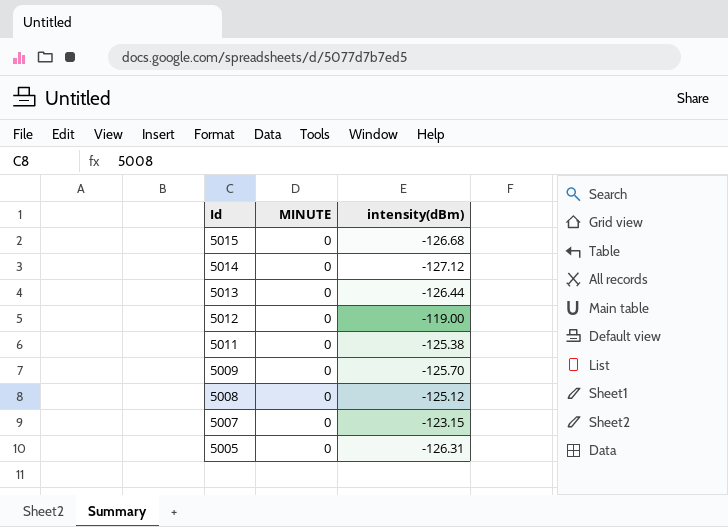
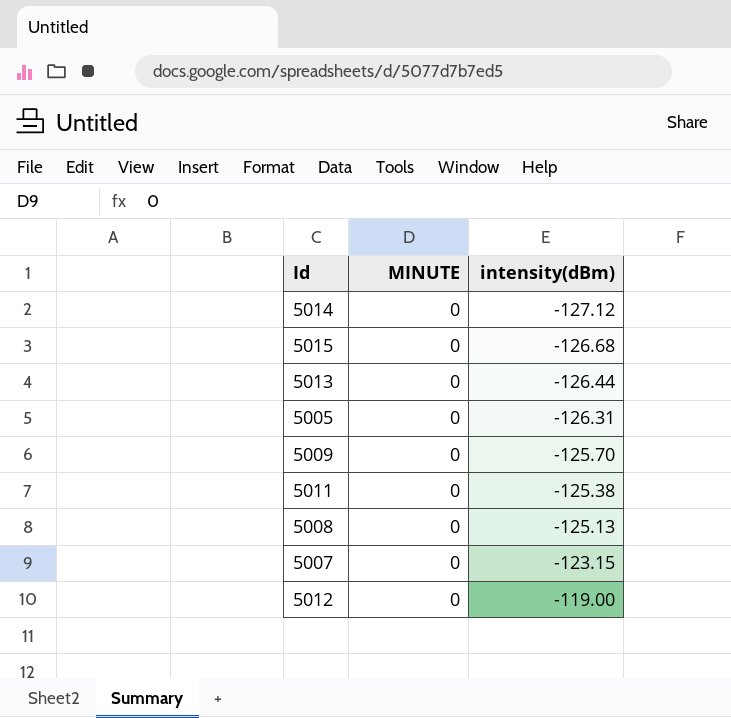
row order: Id descending -> intensity(dBm) ascending
5008 | intensity(dBm): -125.12 -> -125.13

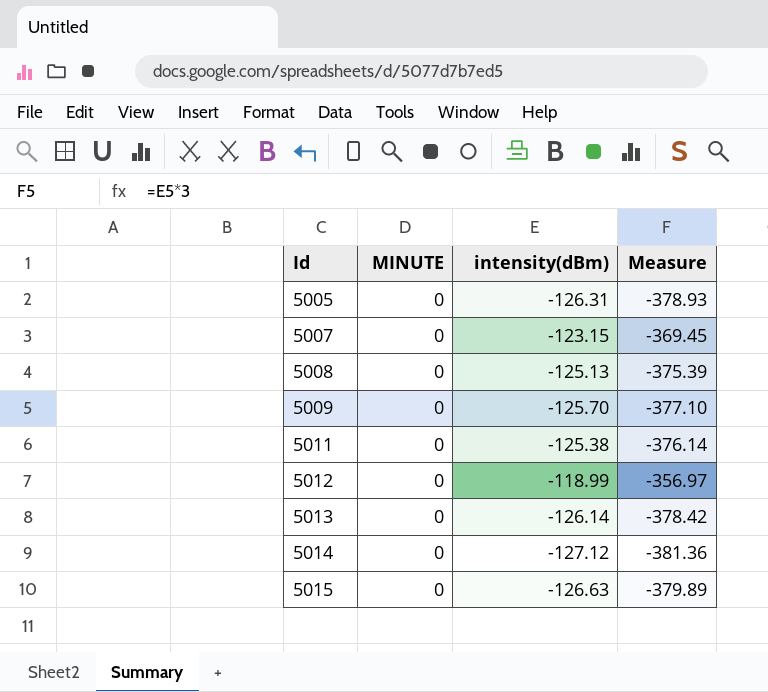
row order: intensity(dBm) ascending -> Id ascending
column Measure | formula: none -> [intensity(dBm)] * 3
5012 | intensity(dBm): -119.00 -> -118.99
5013 | intensity(dBm): -126.44 -> -126.14
5015 | intensity(dBm): -126.68 -> -126.63

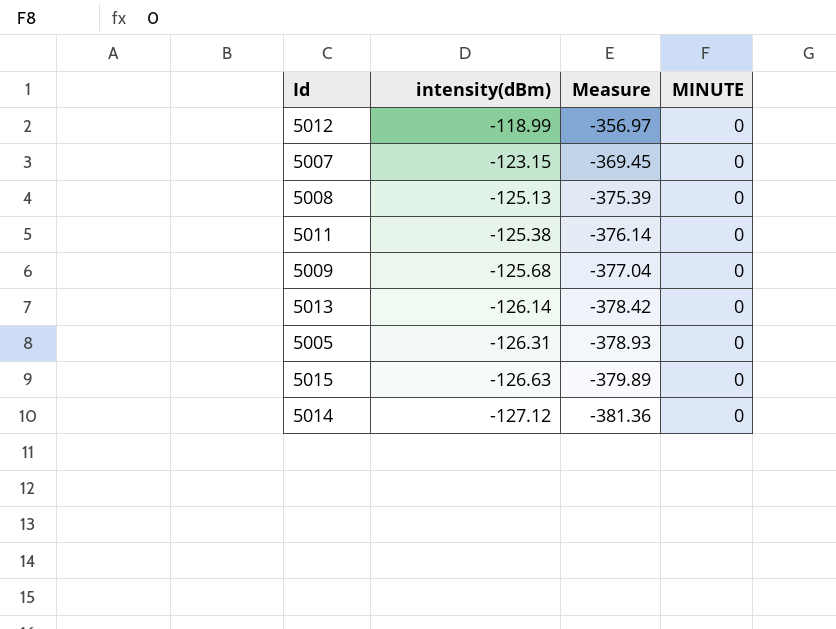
row order: Id ascending -> intensity(dBm) descending
column MINUTE | position: 2 -> 4
5009 | intensity(dBm): -125.70 -> -125.68
5009 | Measure: -377.10 -> -377.04

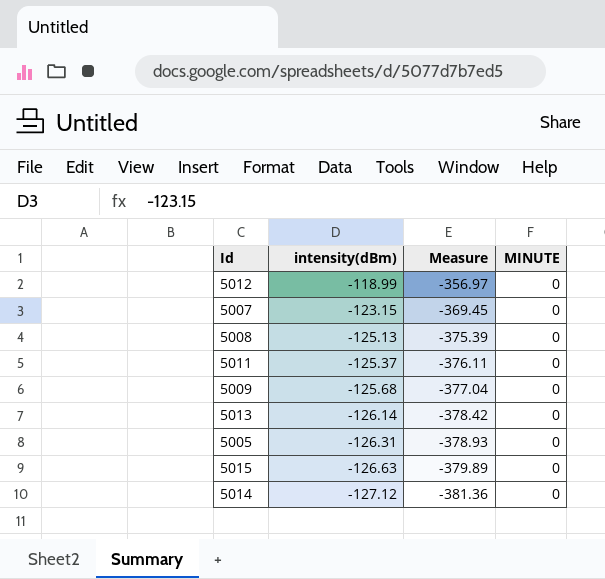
5011 | intensity(dBm): -125.38 -> -125.37
5011 | Measure: -376.14 -> -376.11

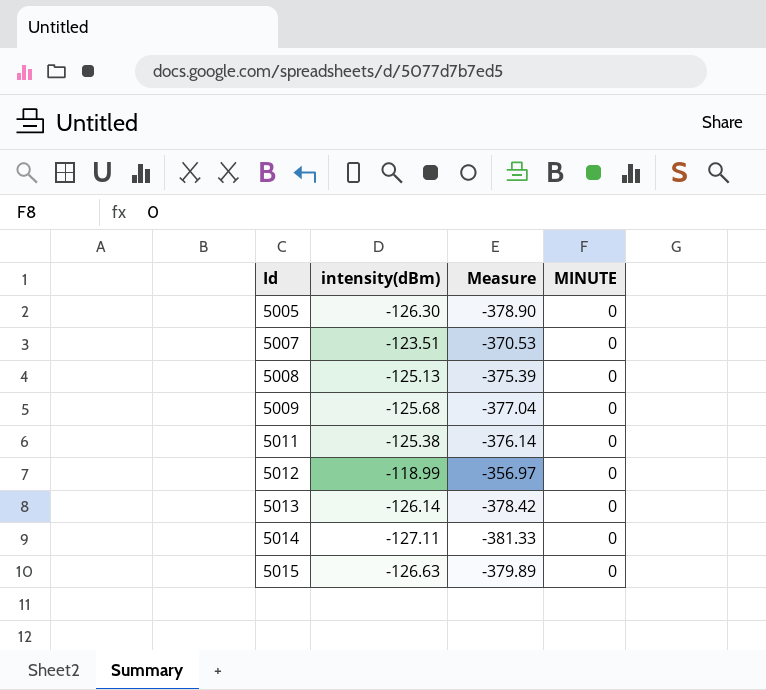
row order: intensity(dBm) descending -> Id ascending
5005 | intensity(dBm): -126.31 -> -126.30
5005 | Measure: -378.93 -> -378.90
5007 | intensity(dBm): -123.15 -> -123.51
5007 | Measure: -369.45 -> -370.53
5011 | intensity(dBm): -125.37 -> -125.38
5011 | Measure: -376.11 -> -376.14
5014 | intensity(dBm): -127.12 -> -127.11
5014 | Measure: -381.36 -> -381.33

